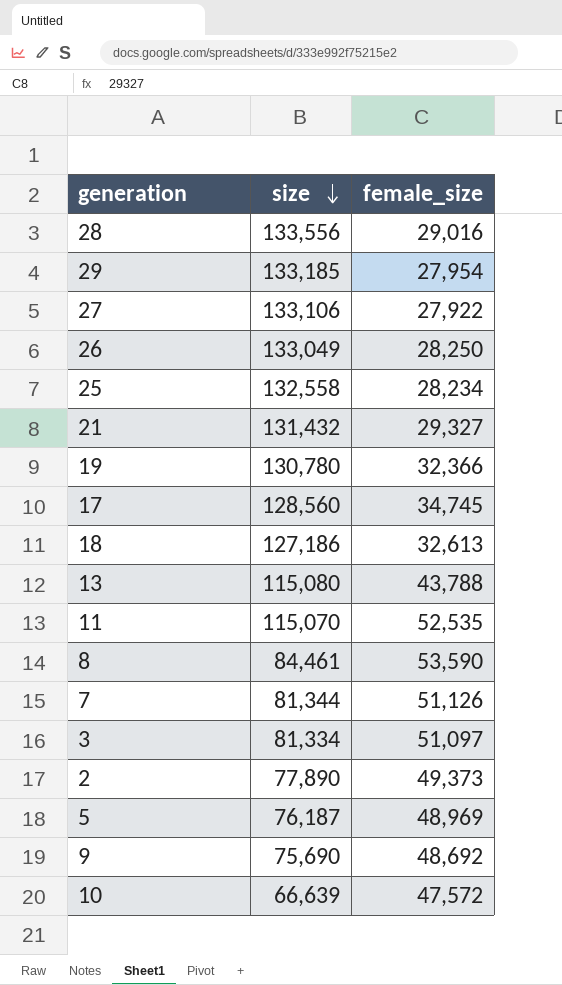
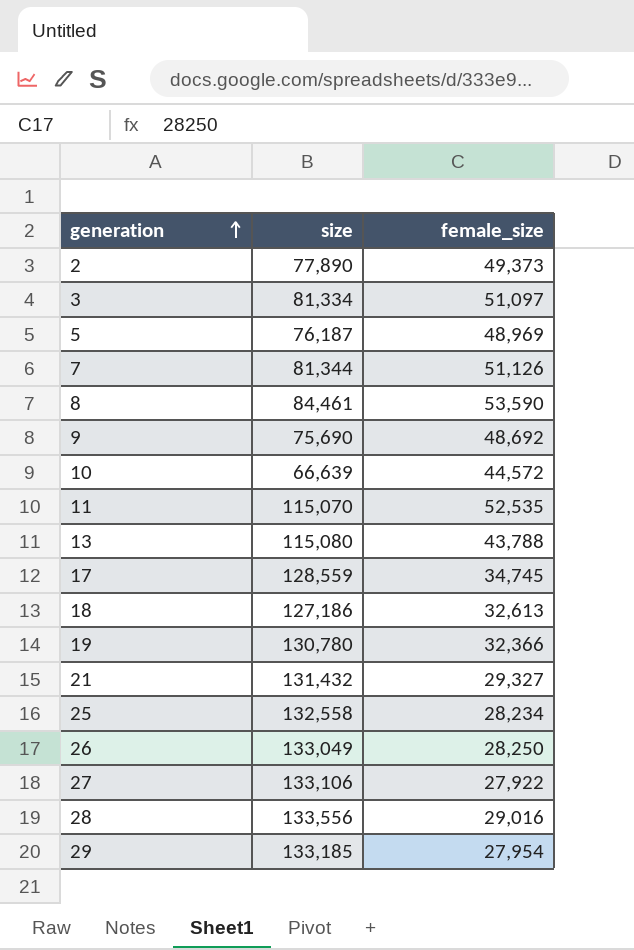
row order: size descending -> generation ascending
10 | female_size: 47,572 -> 44,572
17 | size: 128,560 -> 128,559

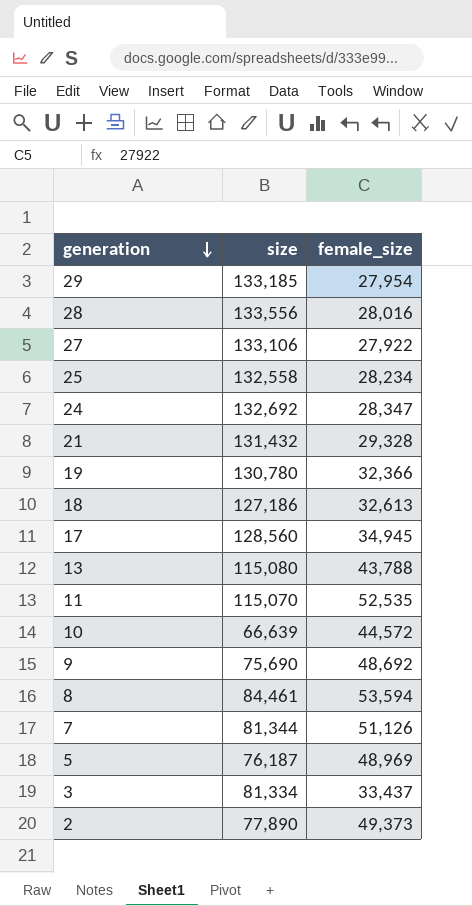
row order: generation ascending -> generation descending
row 26: 133,049 | 28,250 -> none
28 | female_size: 29,016 -> 28,016
row 24: none -> 132,692 | 28,347
21 | female_size: 29,327 -> 29,328
17 | size: 128,559 -> 128,560
17 | female_size: 34,745 -> 34,945
8 | female_size: 53,590 -> 53,594
3 | female_size: 51,097 -> 33,437

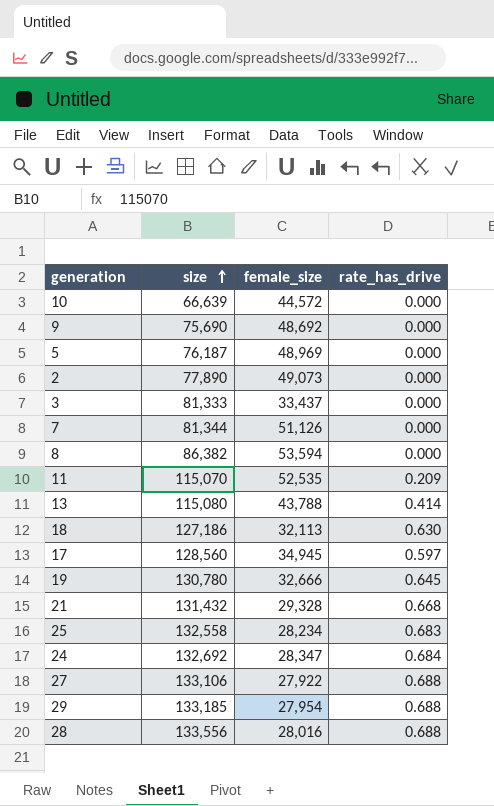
row order: generation descending -> size ascending
column rate_has_drive | position: none -> 4
2 | female_size: 49,373 -> 49,073
3 | size: 81,334 -> 81,333
8 | size: 84,461 -> 86,382
18 | female_size: 32,613 -> 32,113
19 | female_size: 32,366 -> 32,666

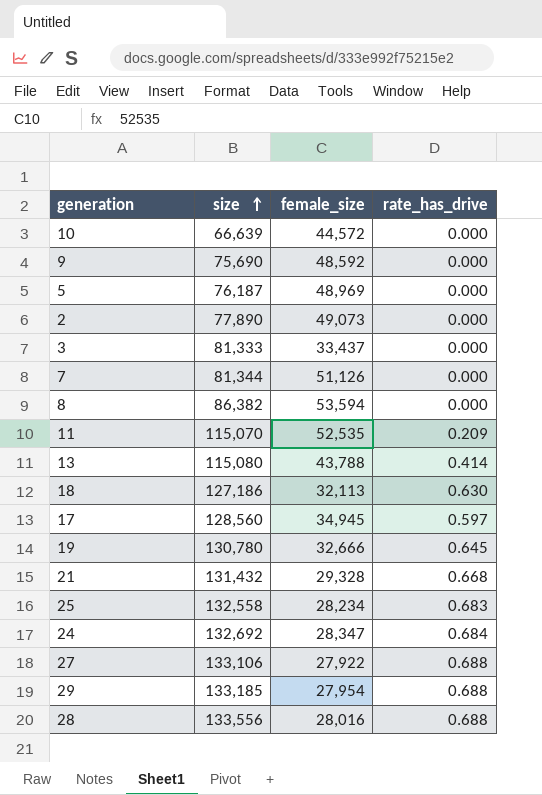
9 | female_size: 48,692 -> 48,592

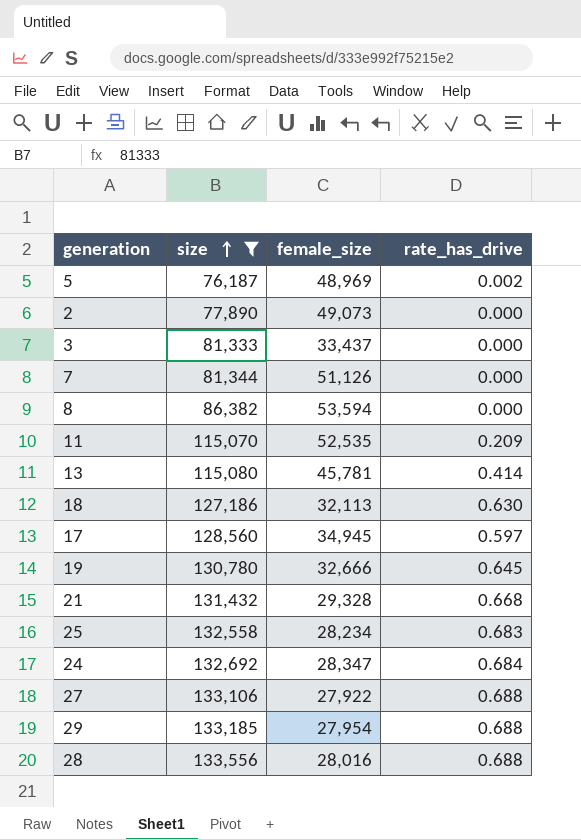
filter: none -> size >= 76,187
5 | rate_has_drive: 0.000 -> 0.002
13 | female_size: 43,788 -> 45,781

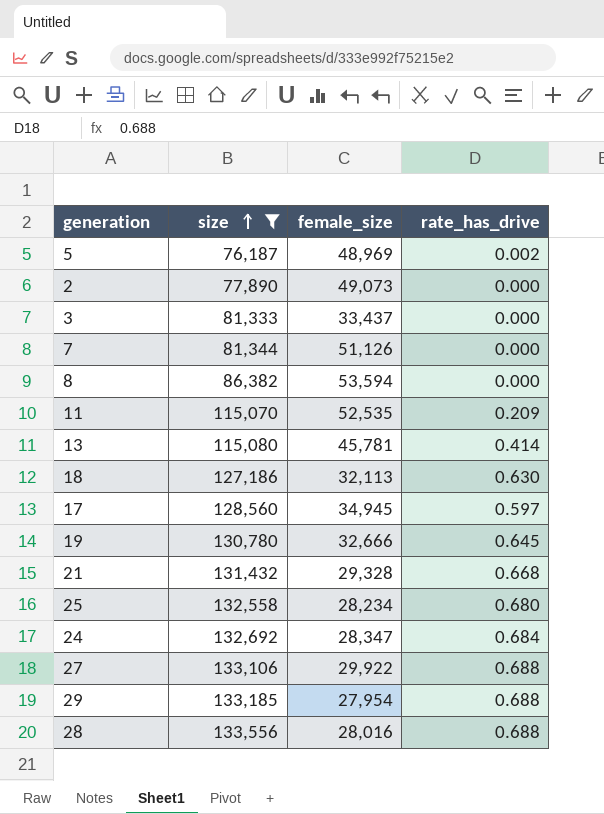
25 | rate_has_drive: 0.683 -> 0.680
27 | female_size: 27,922 -> 29,922

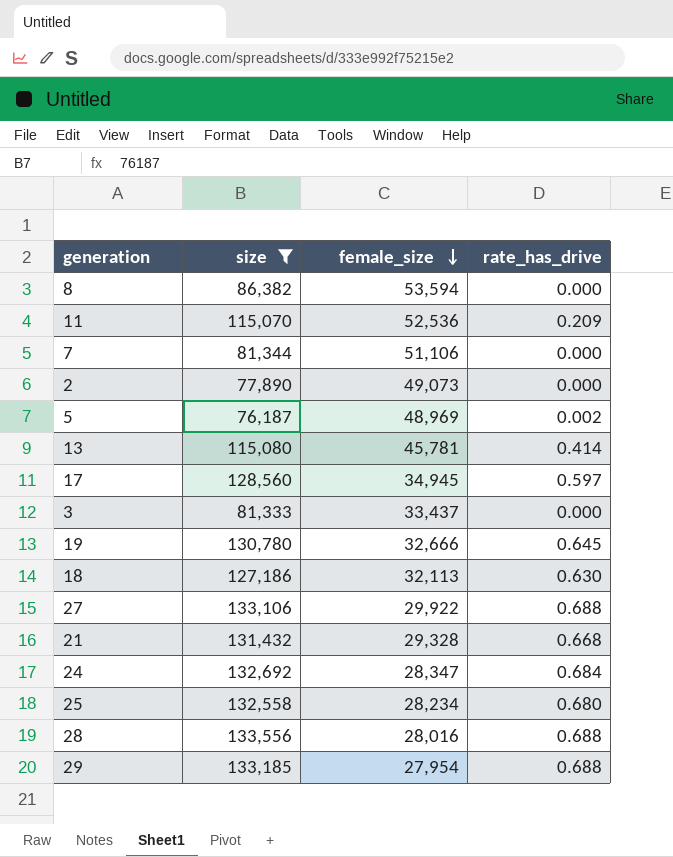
row order: size ascending -> female_size descending
11 | female_size: 52,535 -> 52,536
7 | female_size: 51,126 -> 51,106

